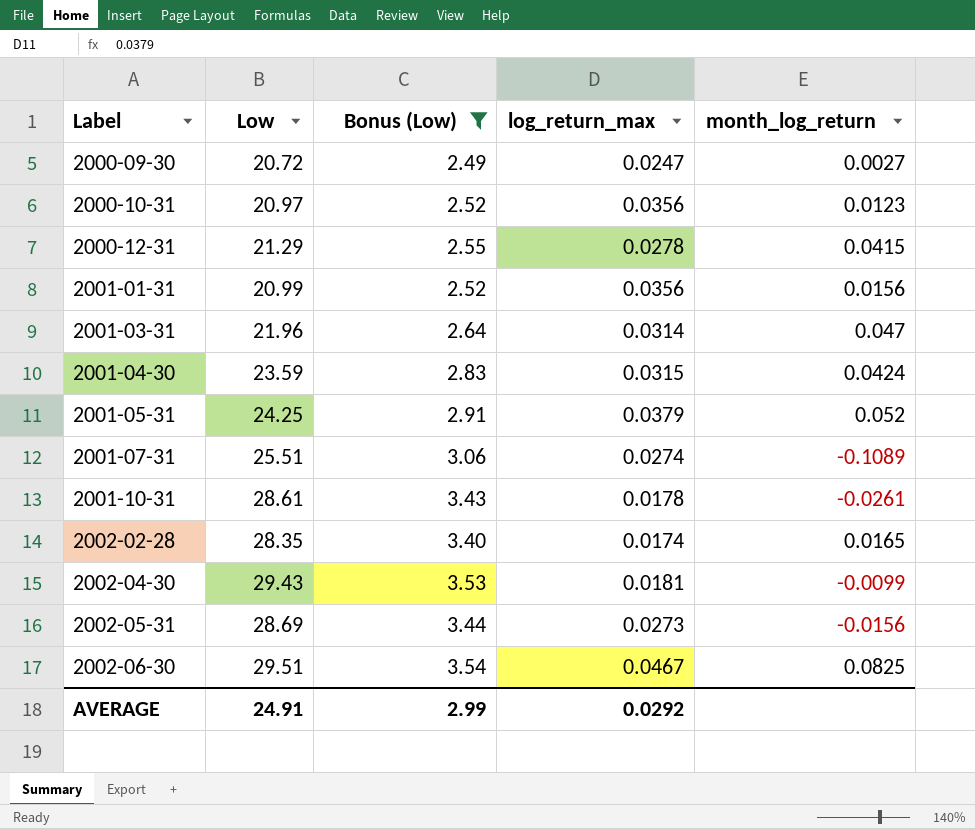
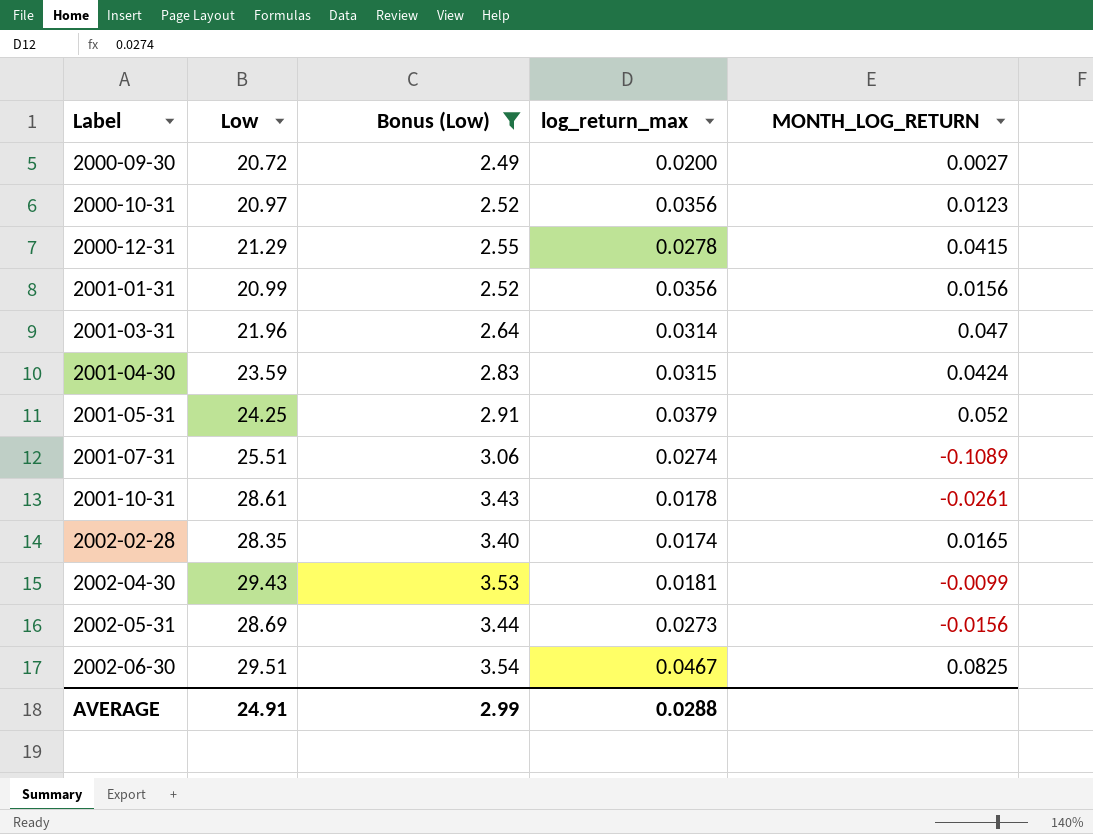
column name: month_log_return -> MONTH_LOG_RETURN
2000-09-30 | log_return_max: 0.0247 -> 0.0200
AVERAGE | log_return_max: 0.0292 -> 0.0288

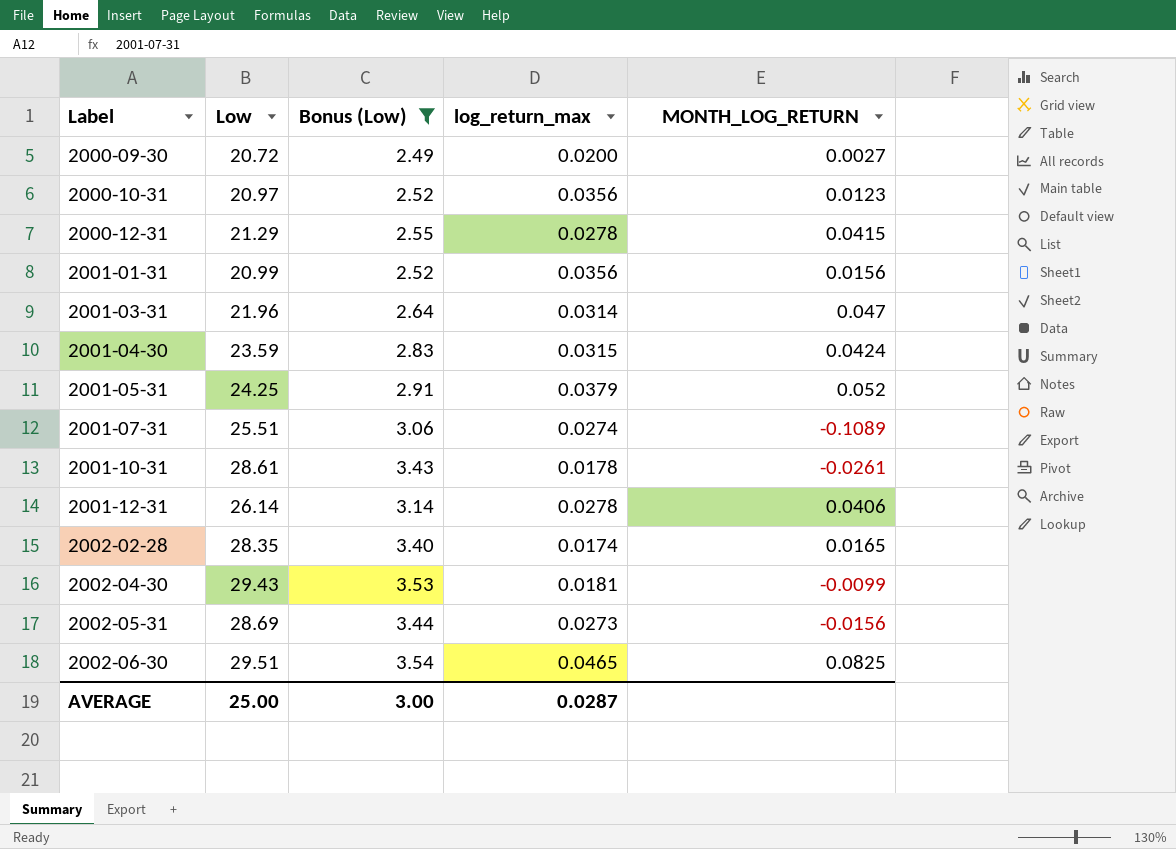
row 2001-12-31: none -> 26.14 | 3.14 | 0.0278 | 0.0406
2002-06-30 | log_return_max: 0.0467 -> 0.0465
AVERAGE | Low: 24.91 -> 25.00
AVERAGE | Bonus (Low): 2.99 -> 3.00
AVERAGE | log_return_max: 0.0288 -> 0.0287

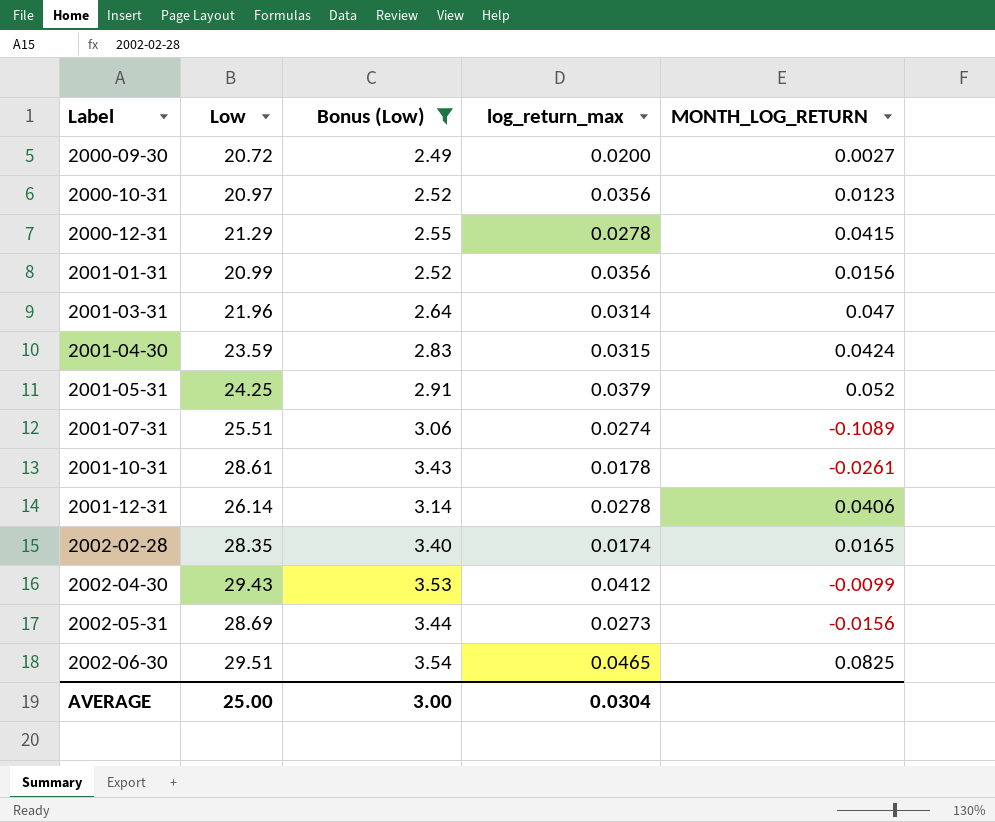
2002-04-30 | log_return_max: 0.0181 -> 0.0412
AVERAGE | log_return_max: 0.0287 -> 0.0304

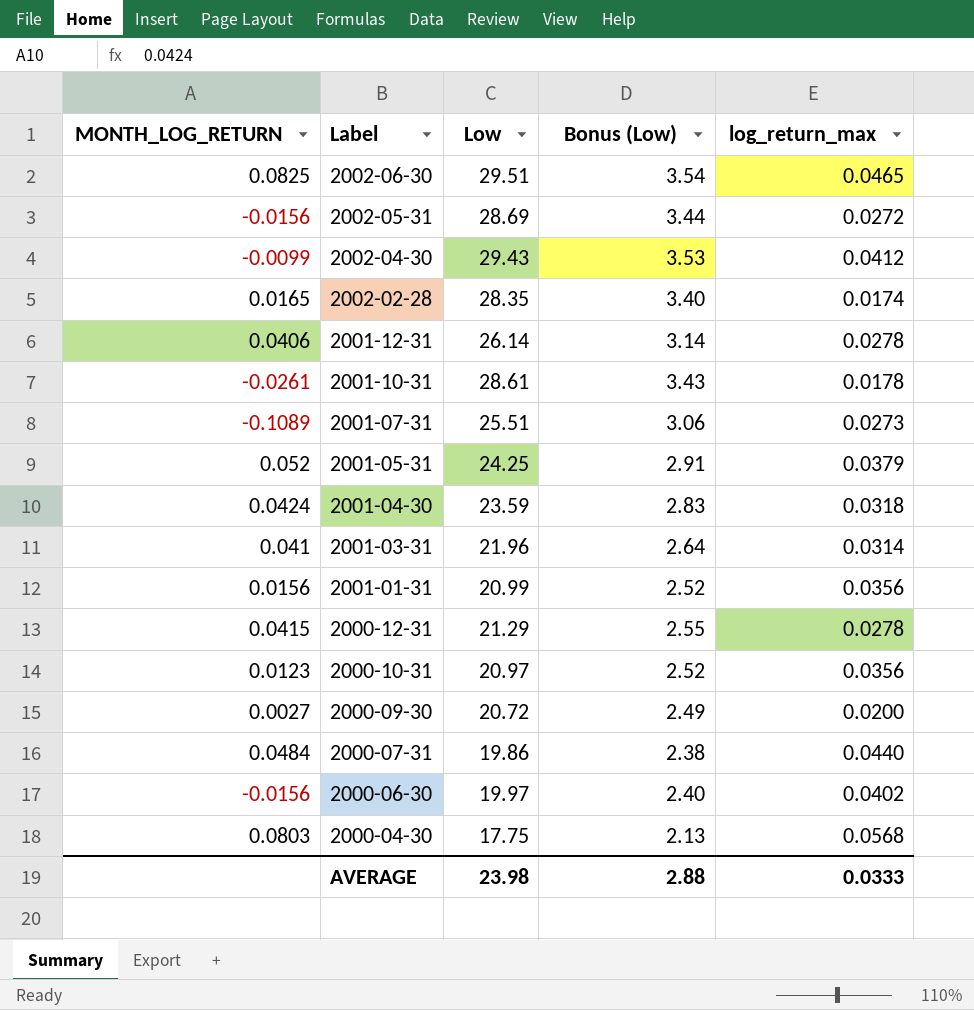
filter: Bonus (Low) >= 2.49 -> none
row order: Label ascending -> Label descending
column MONTH_LOG_RETURN | position: 5 -> 1
2002-05-31 | log_return_max: 0.0273 -> 0.0272
2001-07-31 | log_return_max: 0.0274 -> 0.0273
2001-04-30 | log_return_max: 0.0315 -> 0.0318
2001-03-31 | MONTH_LOG_RETURN: 0.047 -> 0.041
AVERAGE | Low: 25.00 -> 23.98
AVERAGE | Bonus (Low): 3.00 -> 2.88
AVERAGE | log_return_max: 0.0304 -> 0.0333

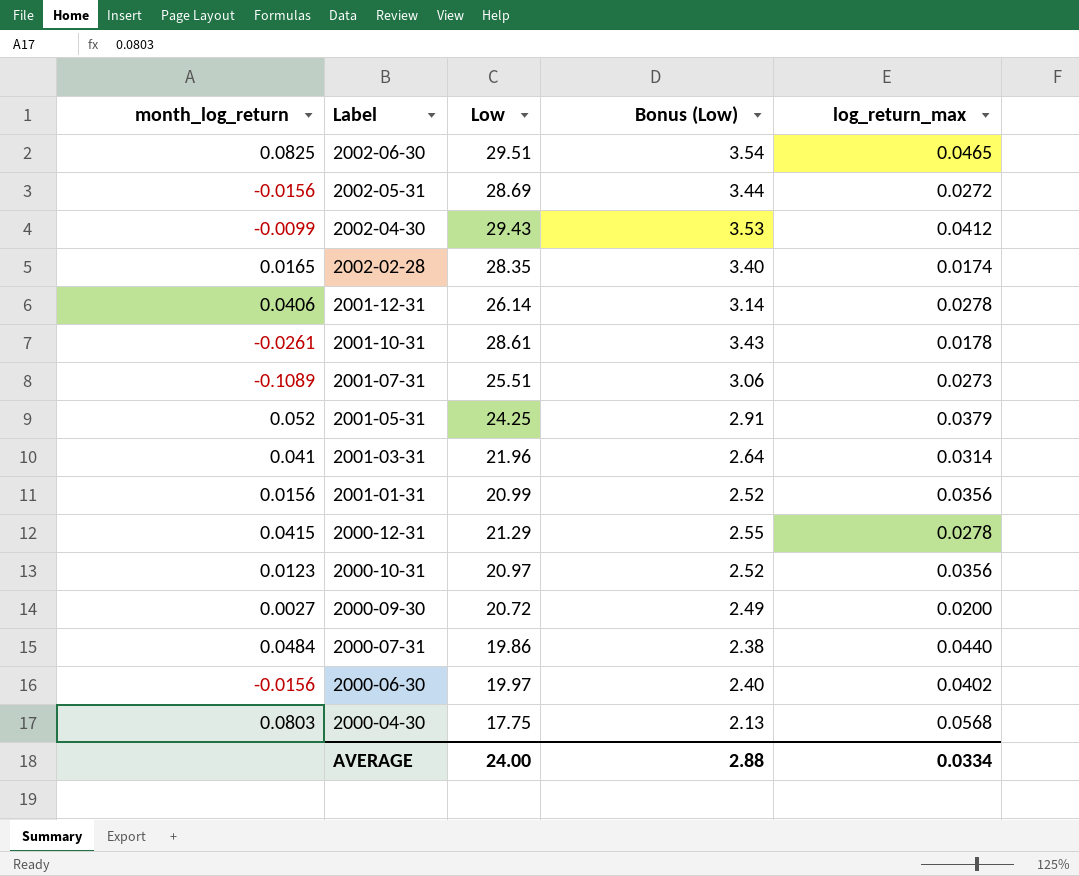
column name: MONTH_LOG_RETURN -> month_log_return
row 2001-04-30: 0.0424 | 23.59 | 2.83 | 0.0318 -> none
AVERAGE | Low: 23.98 -> 24.00
AVERAGE | log_return_max: 0.0333 -> 0.0334

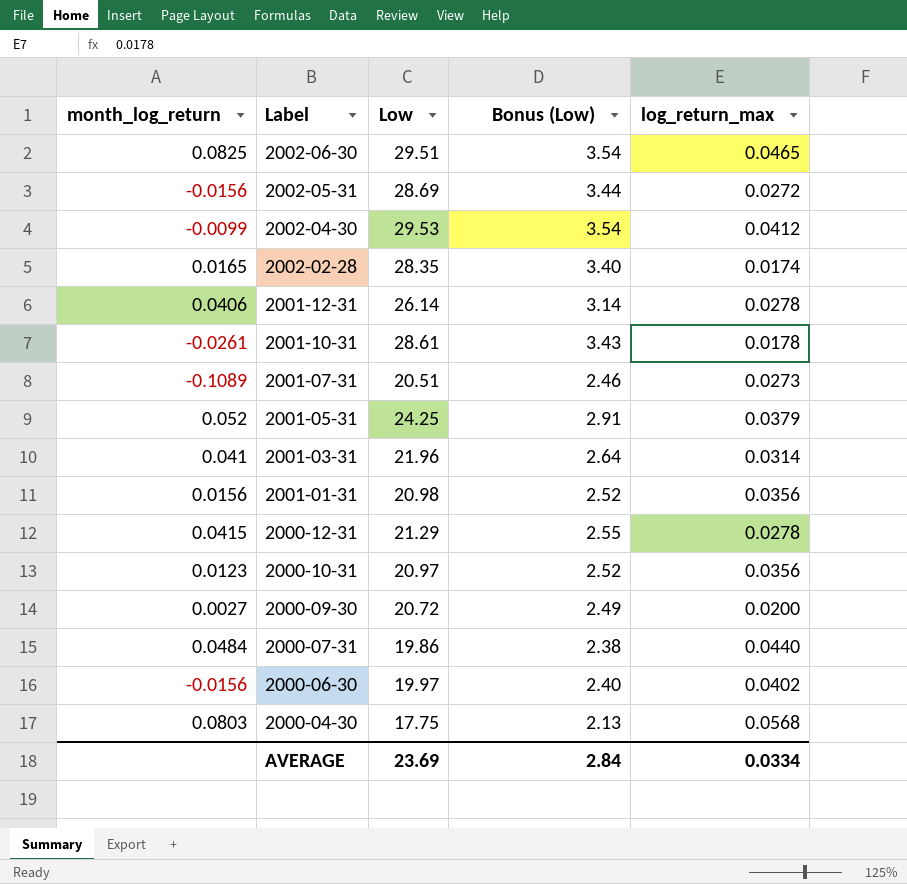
2002-04-30 | Low: 29.43 -> 29.53
2002-04-30 | Bonus (Low): 3.53 -> 3.54
2001-07-31 | Low: 25.51 -> 20.51
2001-07-31 | Bonus (Low): 3.06 -> 2.46
2001-01-31 | Low: 20.99 -> 20.98
AVERAGE | Low: 24.00 -> 23.69
AVERAGE | Bonus (Low): 2.88 -> 2.84

